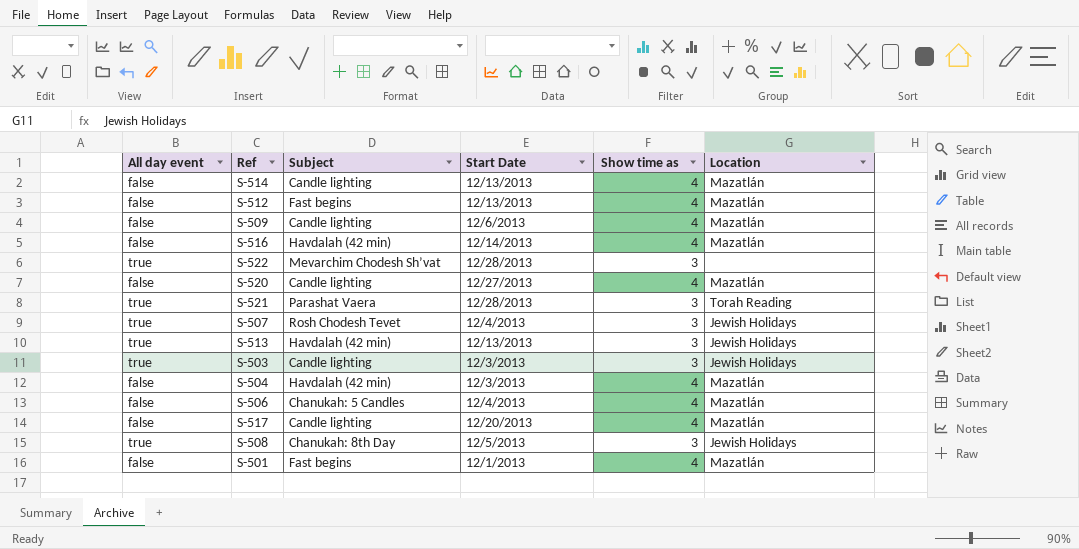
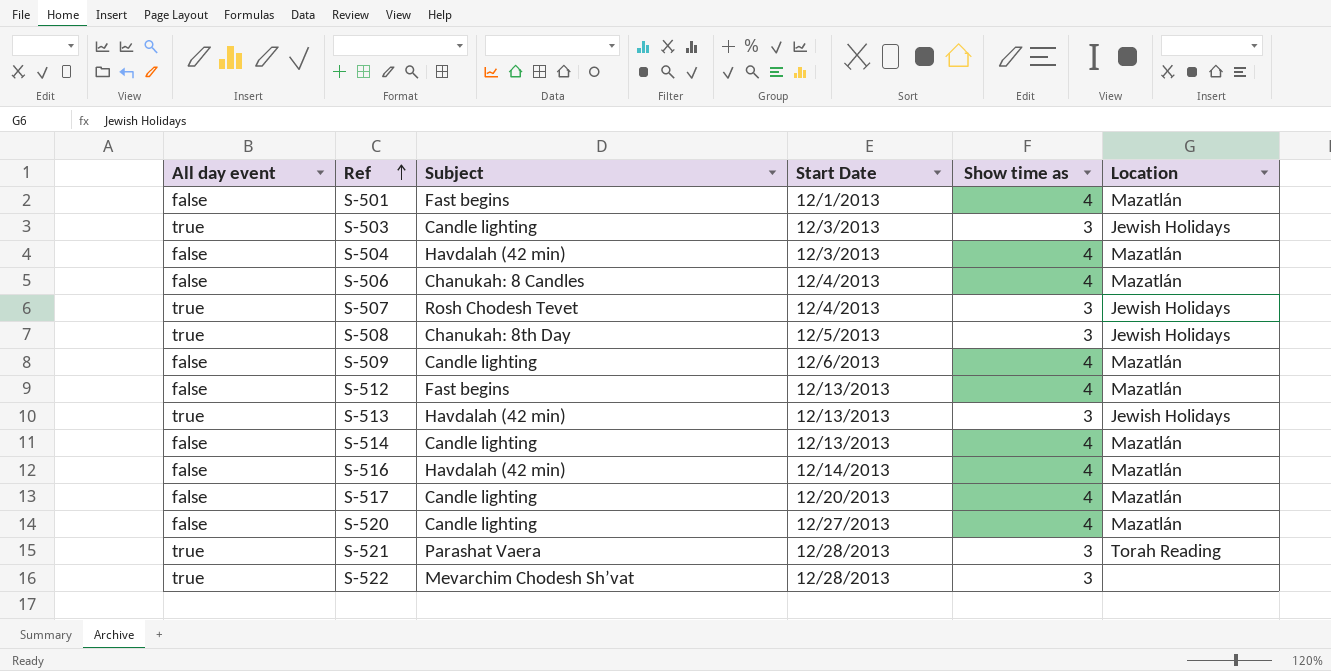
row order: none -> Ref ascending
S-506 | Subject: Chanukah: 5 Candles -> Chanukah: 8 Candles

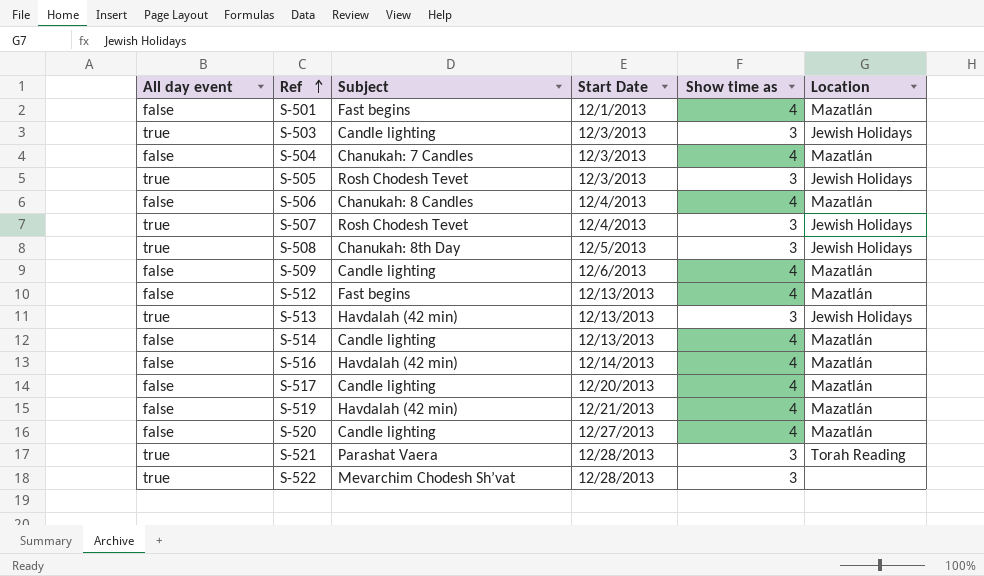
S-504 | Subject: Havdalah (42 min) -> Chanukah: 7 Candles
row S-505: none -> true | Rosh Chodesh Tevet | 12/3/2013 | 3 | Jewish Holidays
row S-519: none -> false | Havdalah (42 min) | 12/21/2013 | 4 | Mazatlán

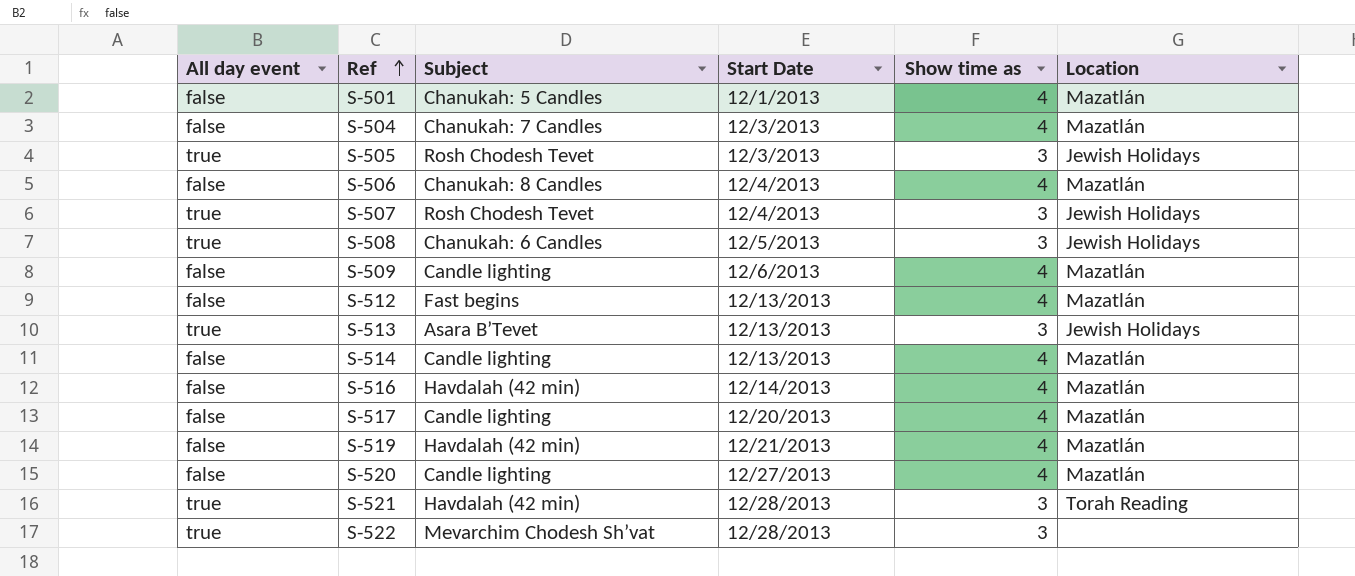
row S-503: true | Candle lighting | 12/3/2013 | 3 | Jewish Holidays -> none
S-501 | Subject: Fast begins -> Chanukah: 5 Candles
S-508 | Subject: Chanukah: 8th Day -> Chanukah: 6 Candles
S-513 | Subject: Havdalah (42 min) -> Asara B’Tevet
S-521 | Subject: Parashat Vaera -> Havdalah (42 min)

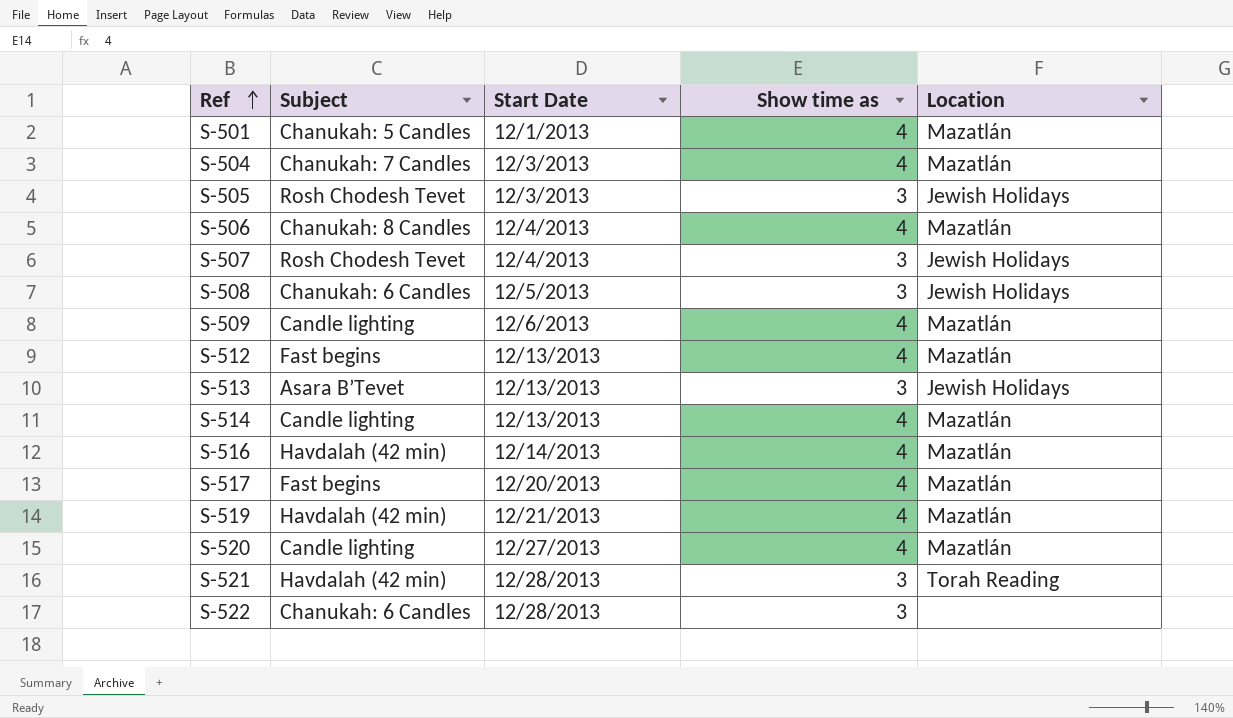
column All day event | position: 1 -> none
S-517 | Subject: Candle lighting -> Fast begins
S-522 | Subject: Mevarchim Chodesh Sh’vat -> Chanukah: 6 Candles

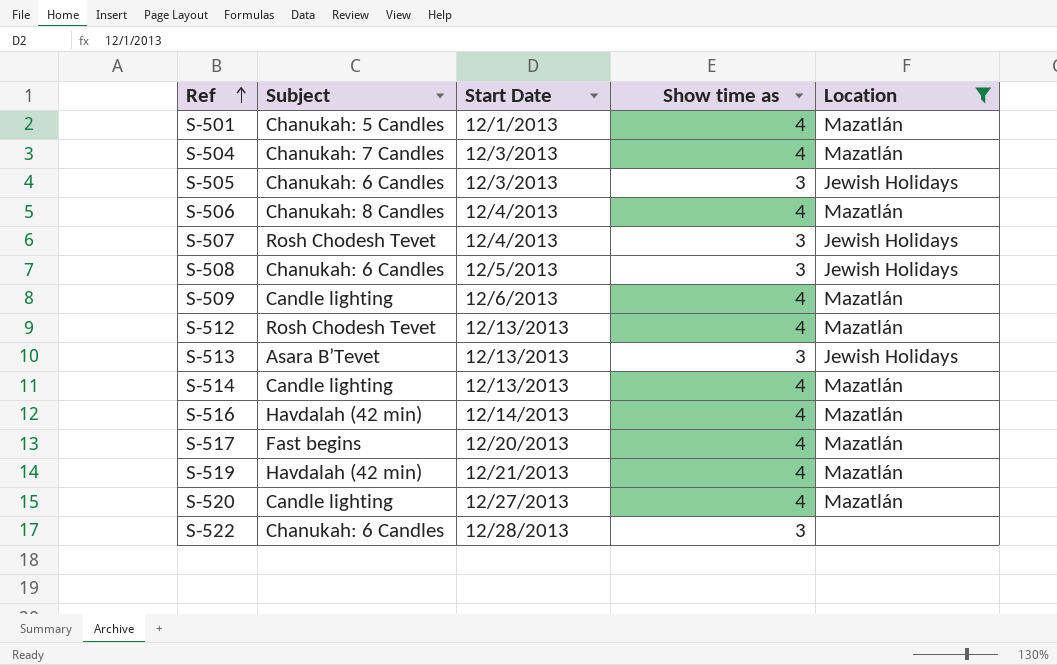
filter: none -> Location != Torah Reading
S-505 | Subject: Rosh Chodesh Tevet -> Chanukah: 6 Candles
S-512 | Subject: Fast begins -> Rosh Chodesh Tevet

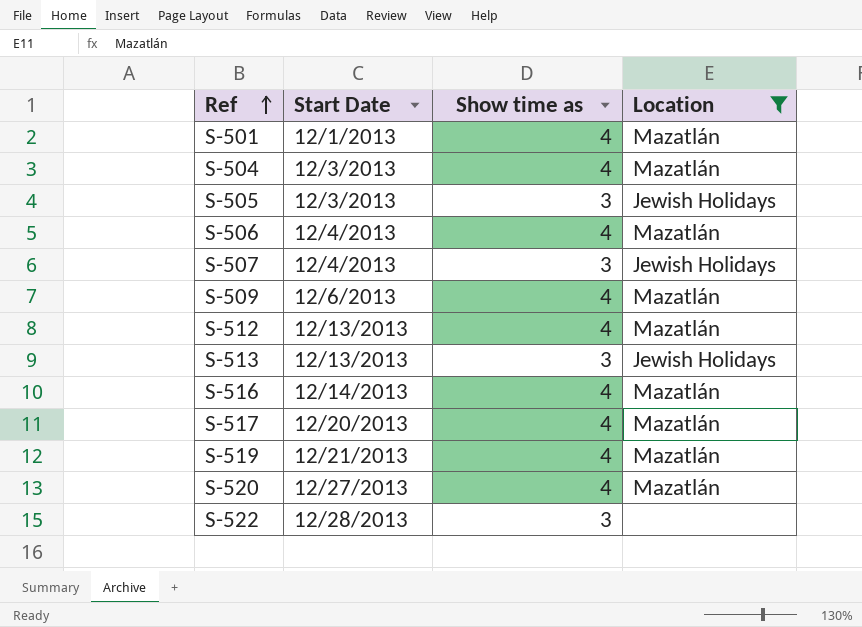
column Subject | position: 2 -> none
row S-508: Chanukah: 6 Candles | 12/5/2013 | 3 | Jewish Holidays -> none
row S-514: Candle lighting | 12/13/2013 | 4 | Mazatlán -> none

